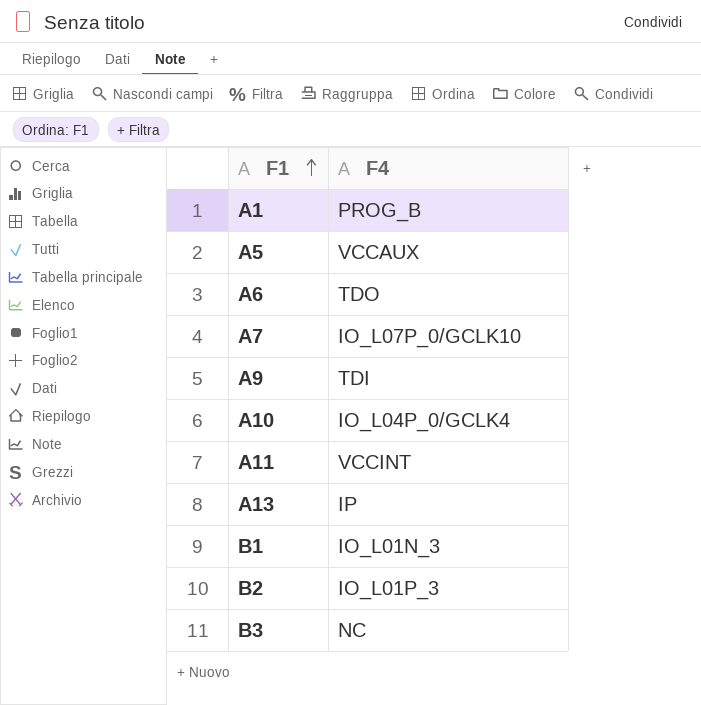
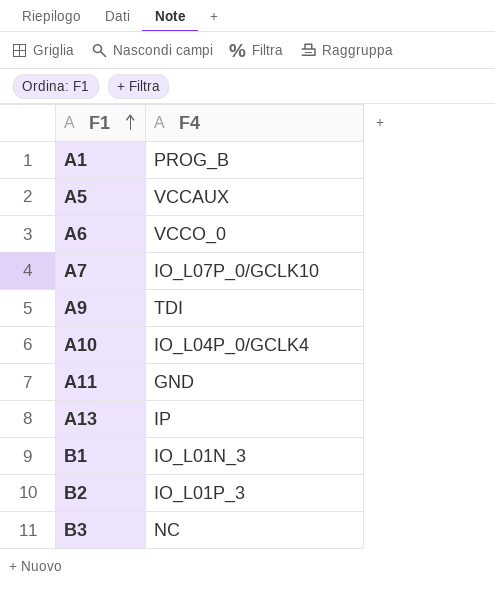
A6 | F4: TDO -> VCCO_0
A11 | F4: VCCINT -> GND

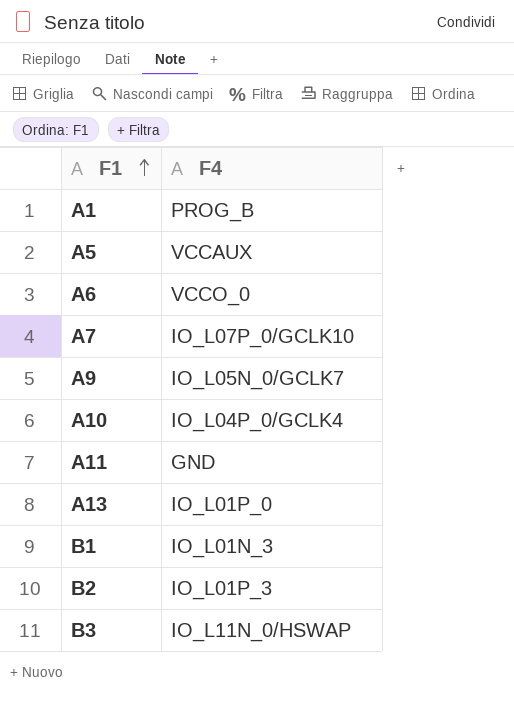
A9 | F4: TDI -> IO_L05N_0/GCLK7
A13 | F4: IP -> IO_L01P_0
B3 | F4: NC -> IO_L11N_0/HSWAP

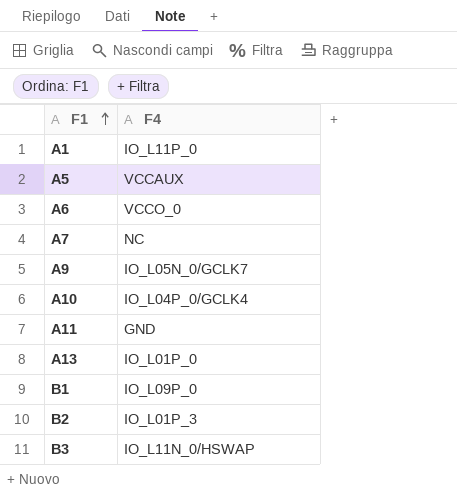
A1 | F4: PROG_B -> IO_L11P_0
A7 | F4: IO_L07P_0/GCLK10 -> NC
B1 | F4: IO_L01N_3 -> IO_L09P_0

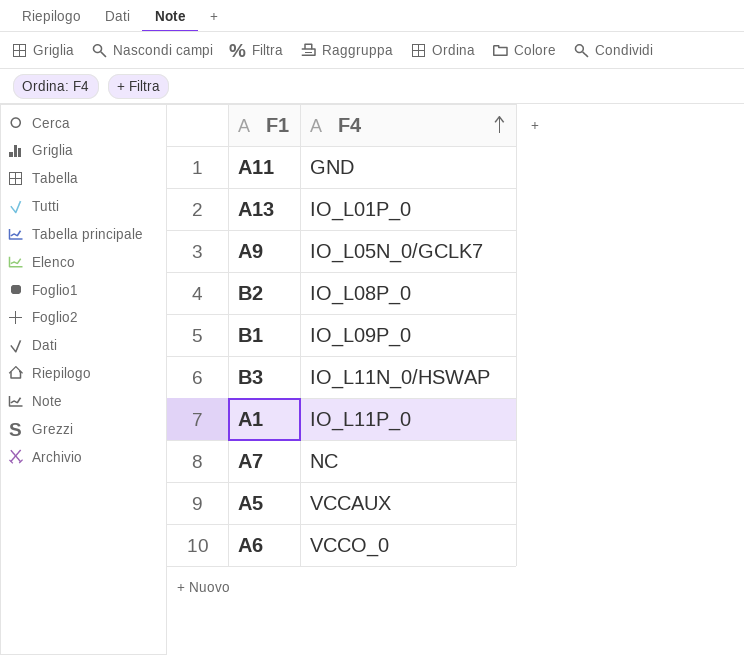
row order: F1 ascending -> F4 ascending
row A10: IO_L04P_0/GCLK4 -> none
B2 | F4: IO_L01P_3 -> IO_L08P_0

